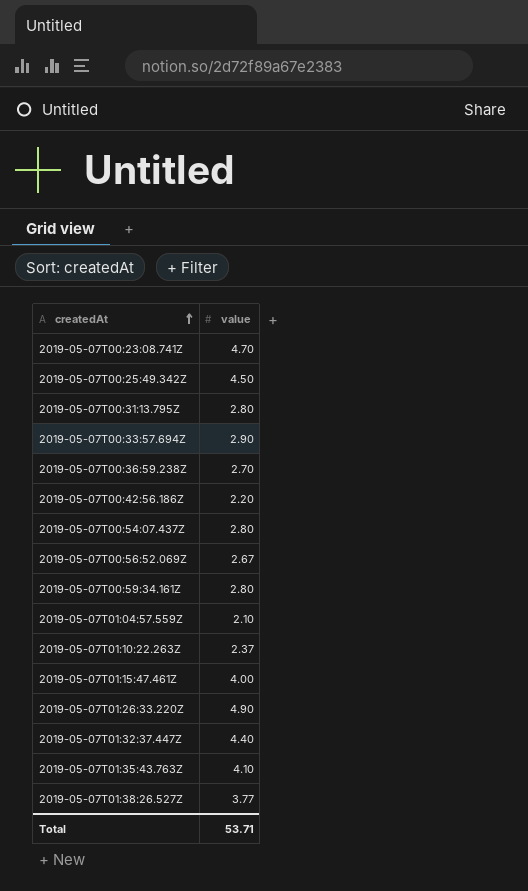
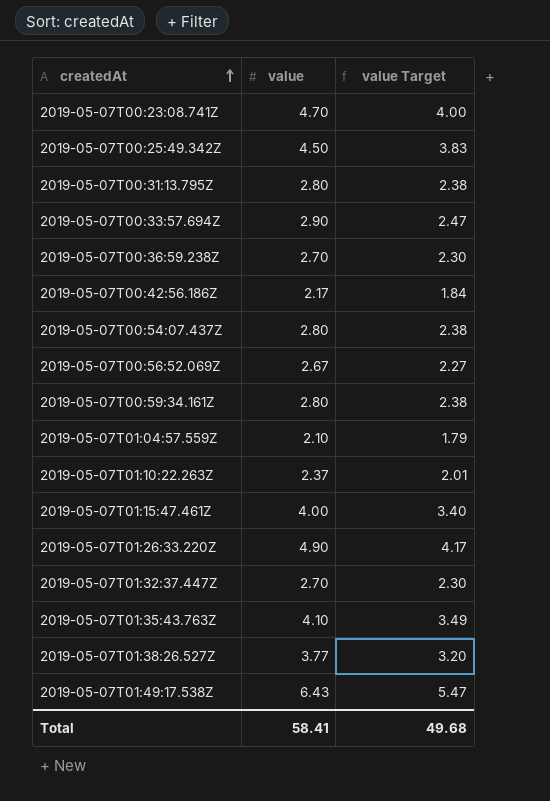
column value Target | formula: none -> [value] * 0.85
2019-05-07T00:42:56.186Z | value: 2.20 -> 2.17
2019-05-07T01:32:37.447Z | value: 4.40 -> 2.70
row 2019-05-07T01:49:17.538Z: none -> 6.43 | 5.47
Total | value: 53.71 -> 58.41

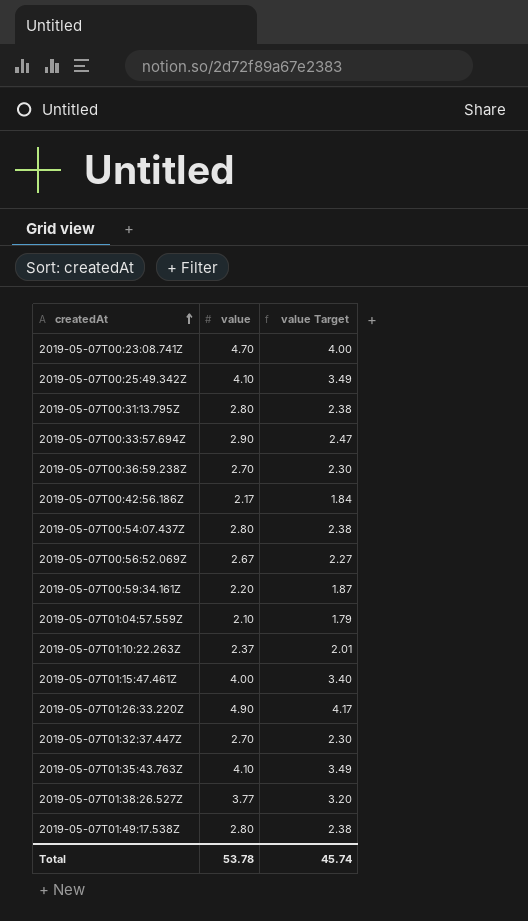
2019-05-07T00:25:49.342Z | value: 4.50 -> 4.10
2019-05-07T00:25:49.342Z | value Target: 3.83 -> 3.49
2019-05-07T00:59:34.161Z | value: 2.80 -> 2.20
2019-05-07T00:59:34.161Z | value Target: 2.38 -> 1.87
2019-05-07T01:49:17.538Z | value: 6.43 -> 2.80
2019-05-07T01:49:17.538Z | value Target: 5.47 -> 2.38
Total | value: 58.41 -> 53.78
Total | value Target: 49.68 -> 45.74

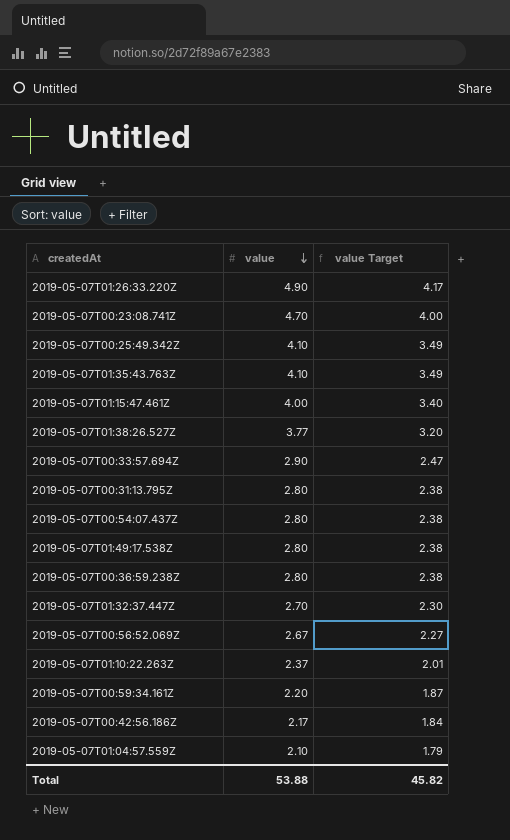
row order: createdAt ascending -> value descending
2019-05-07T00:36:59.238Z | value: 2.70 -> 2.80
2019-05-07T00:36:59.238Z | value Target: 2.30 -> 2.38
Total | value: 53.78 -> 53.88
Total | value Target: 45.74 -> 45.82

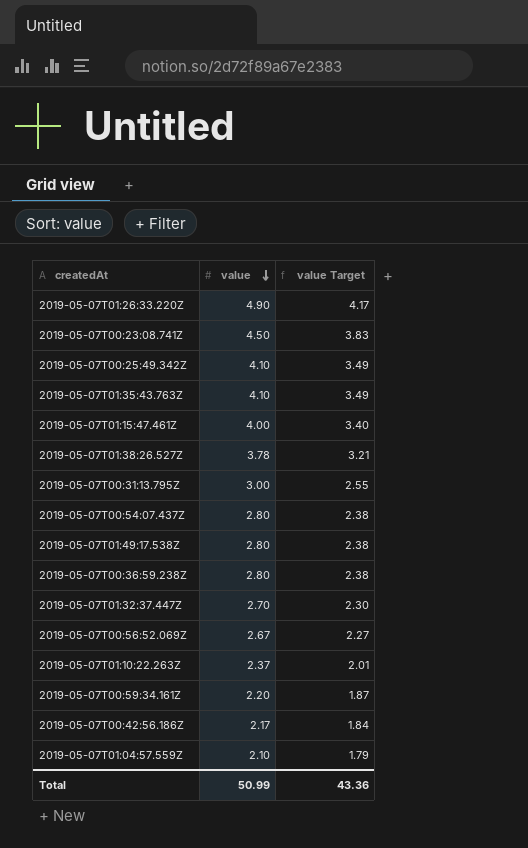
row 2019-05-07T00:33:57.694Z: 2.90 | 2.47 -> none
2019-05-07T00:23:08.741Z | value: 4.70 -> 4.50
2019-05-07T00:23:08.741Z | value Target: 4.00 -> 3.83
2019-05-07T01:38:26.527Z | value: 3.77 -> 3.78
2019-05-07T01:38:26.527Z | value Target: 3.20 -> 3.21
2019-05-07T00:31:13.795Z | value: 2.80 -> 3.00
2019-05-07T00:31:13.795Z | value Target: 2.38 -> 2.55
Total | value: 53.88 -> 50.99
Total | value Target: 45.82 -> 43.36

